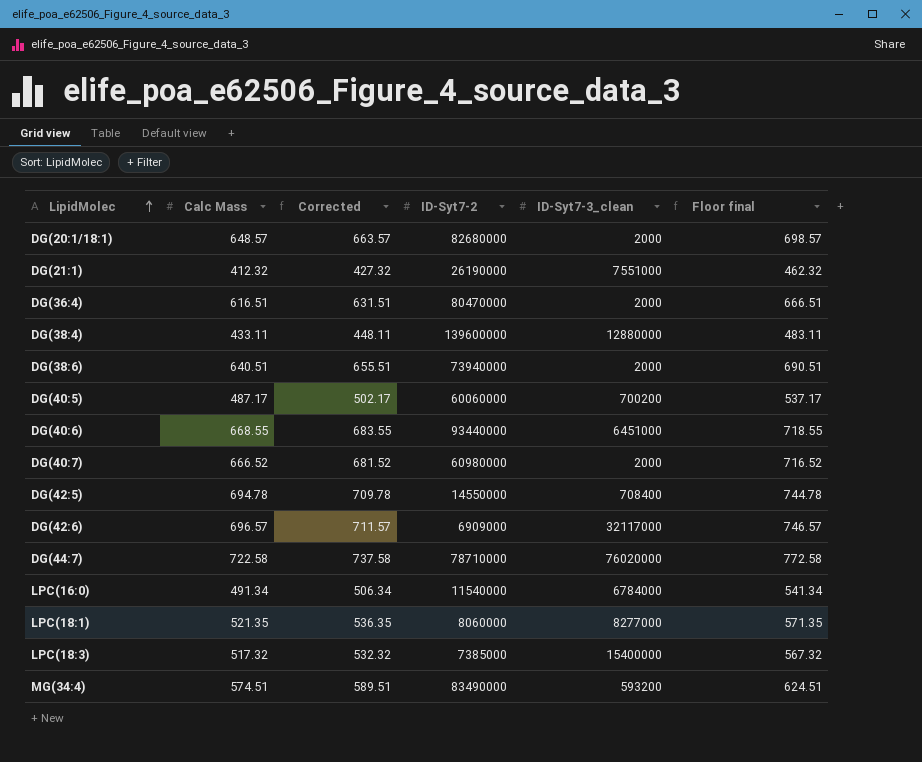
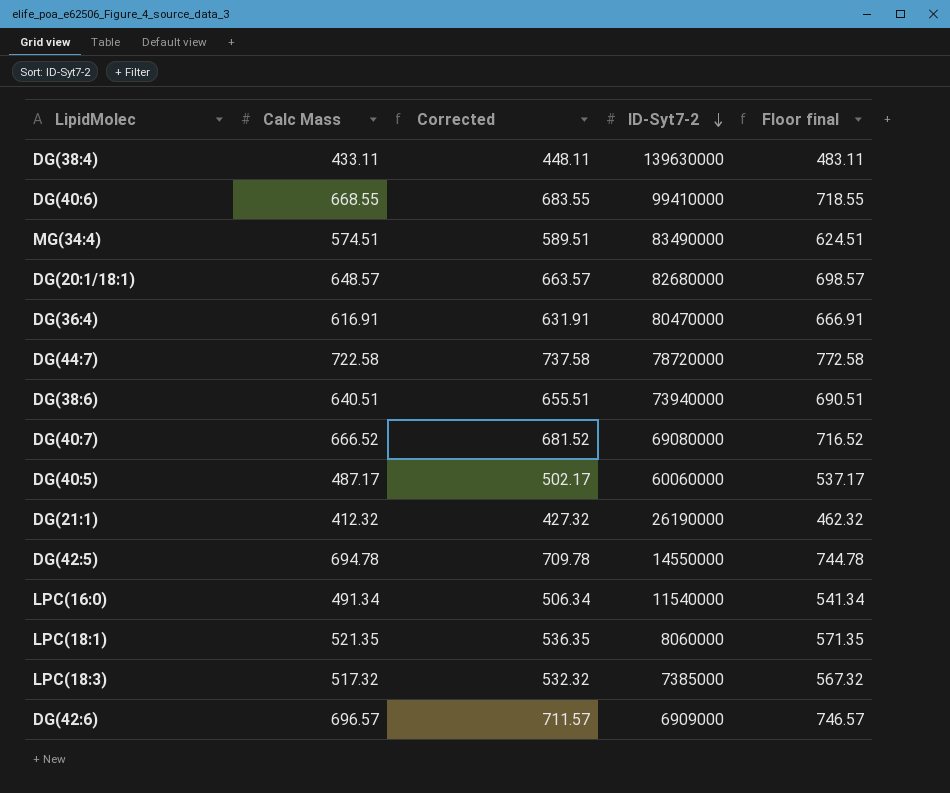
row order: LipidMolec ascending -> ID-Syt7-2 descending
column ID-Syt7-3_clean | position: 5 -> none
DG(38:4) | ID-Syt7-2: 139600000 -> 139630000
DG(40:6) | ID-Syt7-2: 93440000 -> 99410000
DG(36:4) | Calc Mass: 616.51 -> 616.91
DG(36:4) | Corrected: 631.51 -> 631.91
DG(36:4) | Floor final: 666.51 -> 666.91
DG(44:7) | ID-Syt7-2: 78710000 -> 78720000
DG(40:7) | ID-Syt7-2: 60980000 -> 69080000

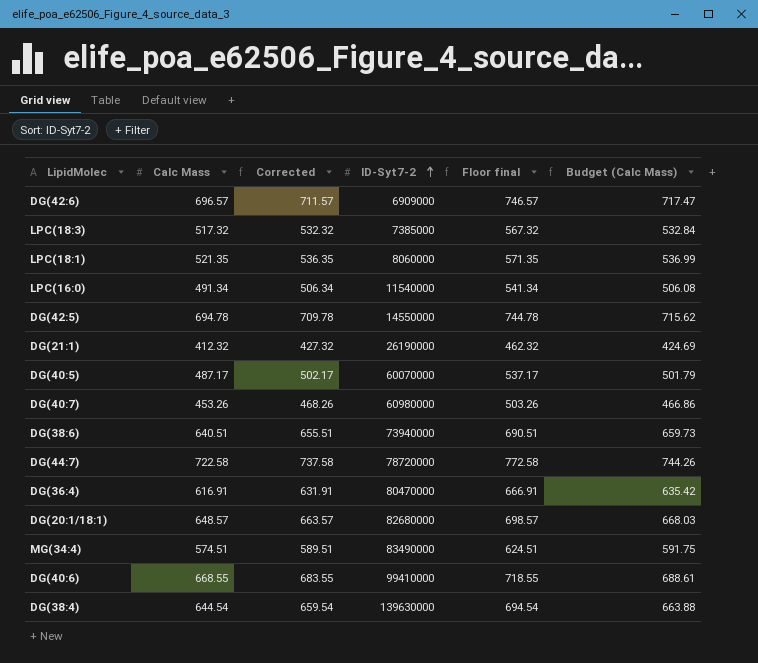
row order: ID-Syt7-2 descending -> ID-Syt7-2 ascending
column Budget (Calc Mass) | formula: none -> [Calc Mass] * 1.03
DG(40:5) | ID-Syt7-2: 60060000 -> 60070000
DG(40:7) | Calc Mass: 666.52 -> 453.26
DG(40:7) | Corrected: 681.52 -> 468.26
DG(40:7) | ID-Syt7-2: 69080000 -> 60980000
DG(40:7) | Floor final: 716.52 -> 503.26
DG(38:4) | Calc Mass: 433.11 -> 644.54
DG(38:4) | Corrected: 448.11 -> 659.54
DG(38:4) | Floor final: 483.11 -> 694.54

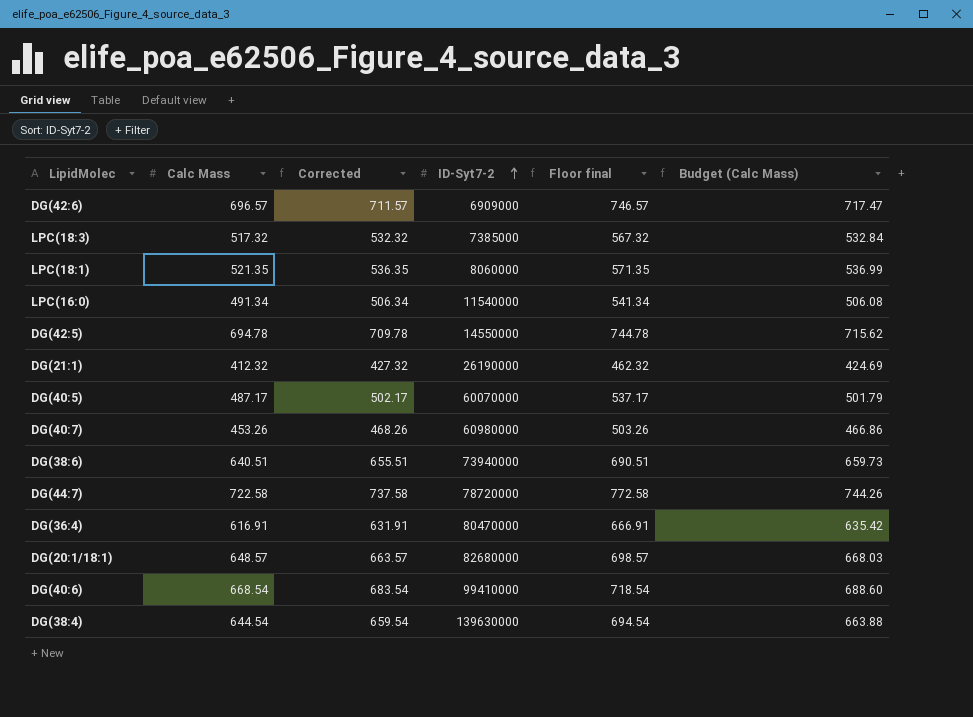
row MG(34:4): 574.51 | 589.51 | 83490000 | 624.51 | 591.75 -> none
DG(40:6) | Calc Mass: 668.55 -> 668.54
DG(40:6) | Corrected: 683.55 -> 683.54
DG(40:6) | Floor final: 718.55 -> 718.54
DG(40:6) | Budget (Calc Mass): 688.61 -> 688.60

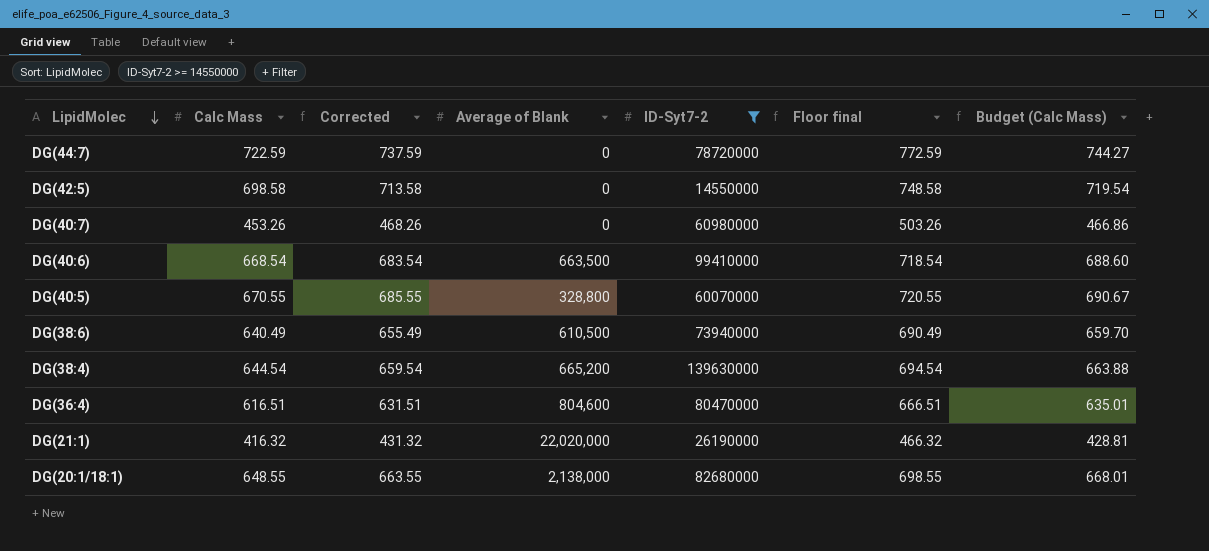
filter: none -> ID-Syt7-2 >= 14550000
row order: ID-Syt7-2 ascending -> LipidMolec descending
column Average of Blank | position: none -> 4
DG(44:7) | Calc Mass: 722.58 -> 722.59
DG(44:7) | Corrected: 737.58 -> 737.59
DG(44:7) | Floor final: 772.58 -> 772.59
DG(44:7) | Budget (Calc Mass): 744.26 -> 744.27
DG(42:5) | Calc Mass: 694.78 -> 698.58
DG(42:5) | Corrected: 709.78 -> 713.58
DG(42:5) | Floor final: 744.78 -> 748.58
DG(42:5) | Budget (Calc Mass): 715.62 -> 719.54
DG(40:5) | Calc Mass: 487.17 -> 670.55
DG(40:5) | Corrected: 502.17 -> 685.55
DG(40:5) | Floor final: 537.17 -> 720.55
DG(40:5) | Budget (Calc Mass): 501.79 -> 690.67
DG(38:6) | Calc Mass: 640.51 -> 640.49
DG(38:6) | Corrected: 655.51 -> 655.49
DG(38:6) | Floor final: 690.51 -> 690.49
DG(38:6) | Budget (Calc Mass): 659.73 -> 659.70
DG(36:4) | Calc Mass: 616.91 -> 616.51
DG(36:4) | Corrected: 631.91 -> 631.51
DG(36:4) | Floor final: 666.91 -> 666.51
DG(36:4) | Budget (Calc Mass): 635.42 -> 635.01
DG(21:1) | Calc Mass: 412.32 -> 416.32
DG(21:1) | Corrected: 427.32 -> 431.32
DG(21:1) | Floor final: 462.32 -> 466.32
DG(21:1) | Budget (Calc Mass): 424.69 -> 428.81
DG(20:1/18:1) | Calc Mass: 648.57 -> 648.55
DG(20:1/18:1) | Corrected: 663.57 -> 663.55
DG(20:1/18:1) | Floor final: 698.57 -> 698.55
DG(20:1/18:1) | Budget (Calc Mass): 668.03 -> 668.01

